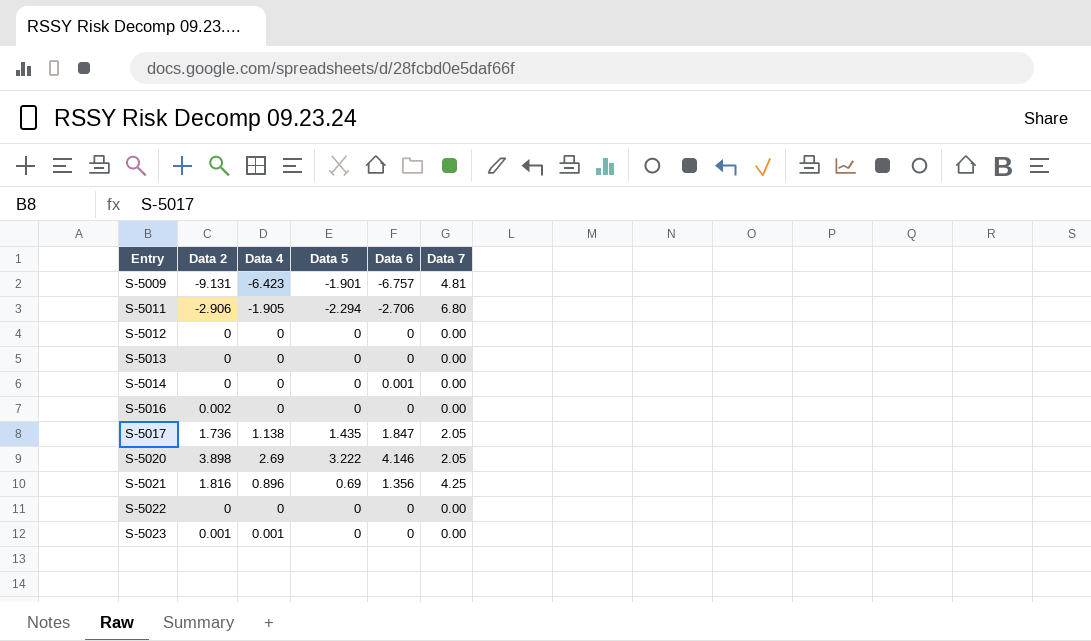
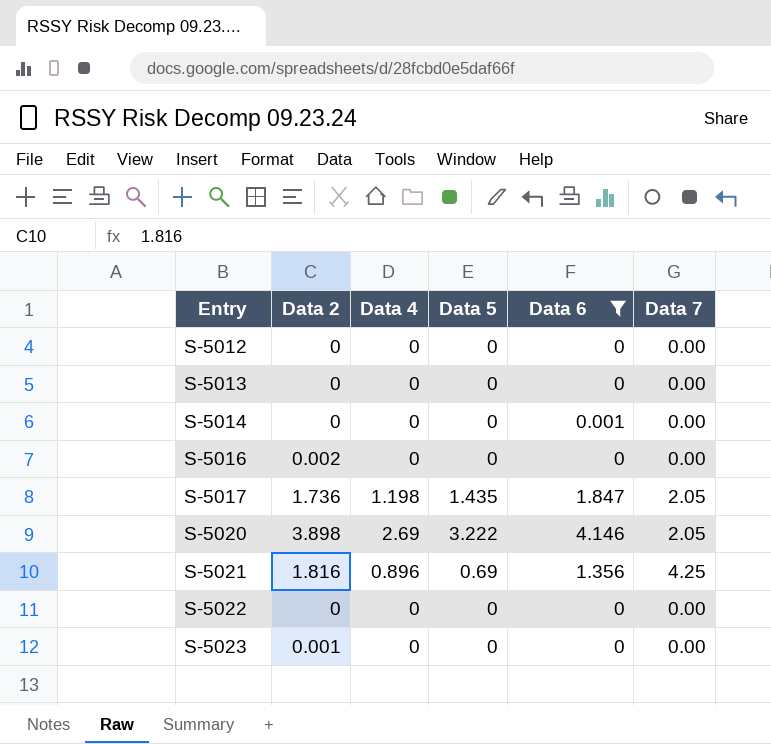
filter: none -> Data 6 >= 0
S-5017 | Data 4: 1.138 -> 1.198
S-5023 | Data 4: 0.001 -> 0

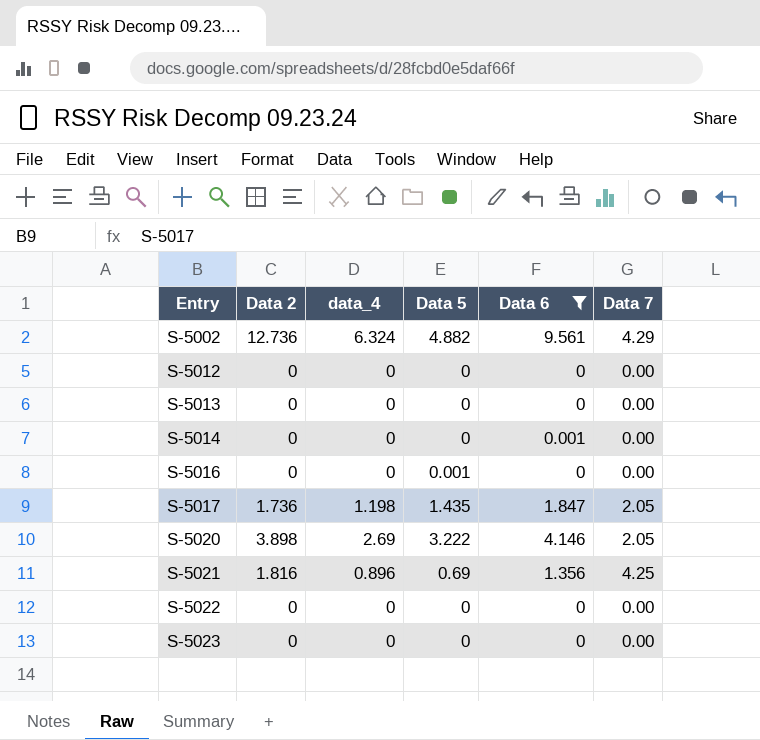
column name: Data 4 -> data_4
row S-5002: none -> 12.736 | 6.324 | 4.882 | 9.561 | 4.29
S-5016 | Data 2: 0.002 -> 0
S-5016 | Data 5: 0 -> 0.001
S-5023 | Data 2: 0.001 -> 0

